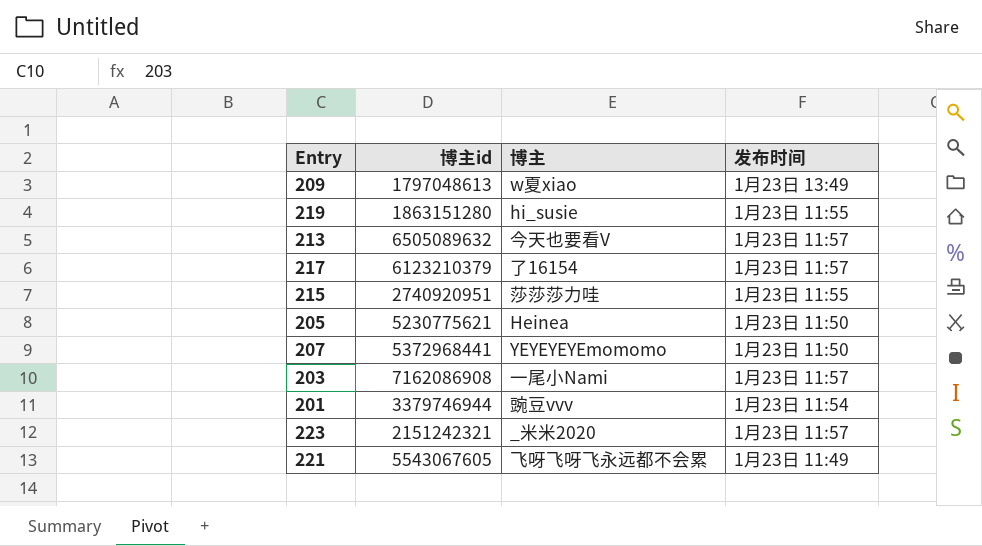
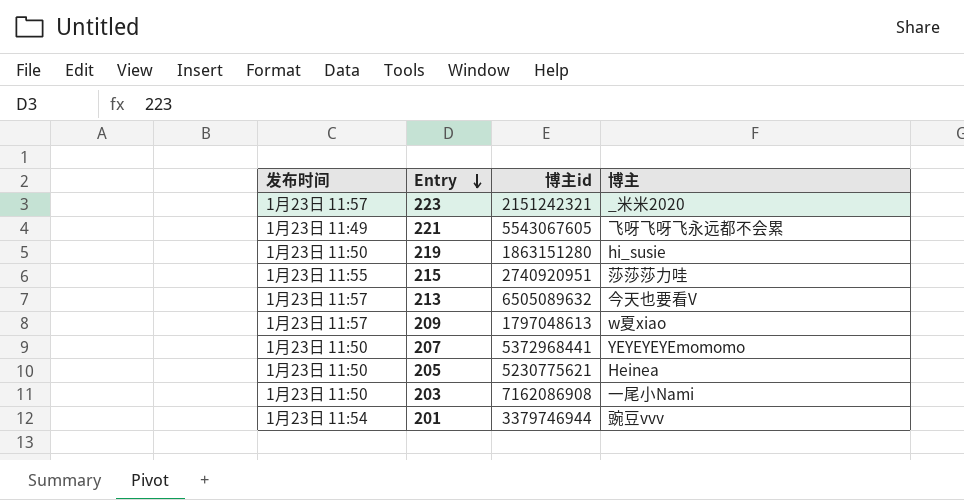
row order: none -> Entry descending
column 发布时间 | position: 4 -> 1
row 217: 6123210379 | 了16154 | 1月23日 11:57 -> none
219 | 发布时间: 1月23日 11:55 -> 1月23日 11:50
209 | 发布时间: 1月23日 13:49 -> 1月23日 11:57
203 | 发布时间: 1月23日 11:57 -> 1月23日 11:50

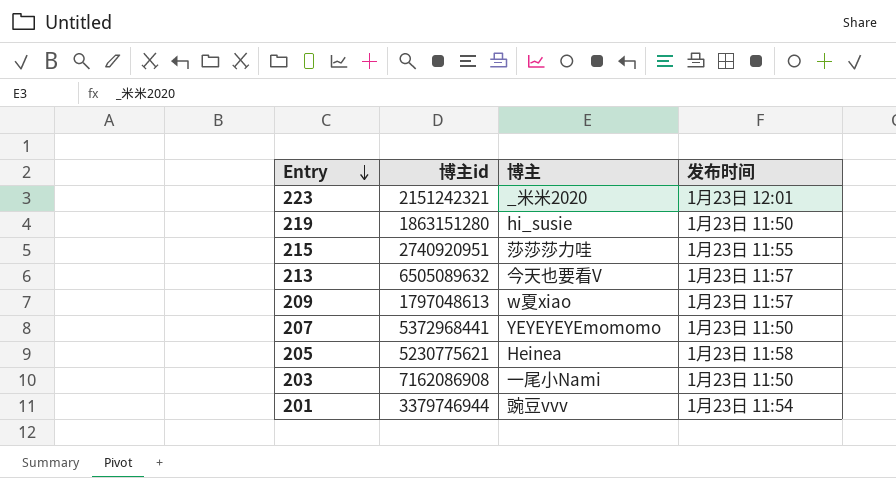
column 发布时间 | position: 1 -> 4
row 221: 1月23日 11:49 | 5543067605 | 飞呀飞呀飞永远都不会累 -> none
223 | 发布时间: 1月23日 11:57 -> 1月23日 12:01
205 | 发布时间: 1月23日 11:50 -> 1月23日 11:58

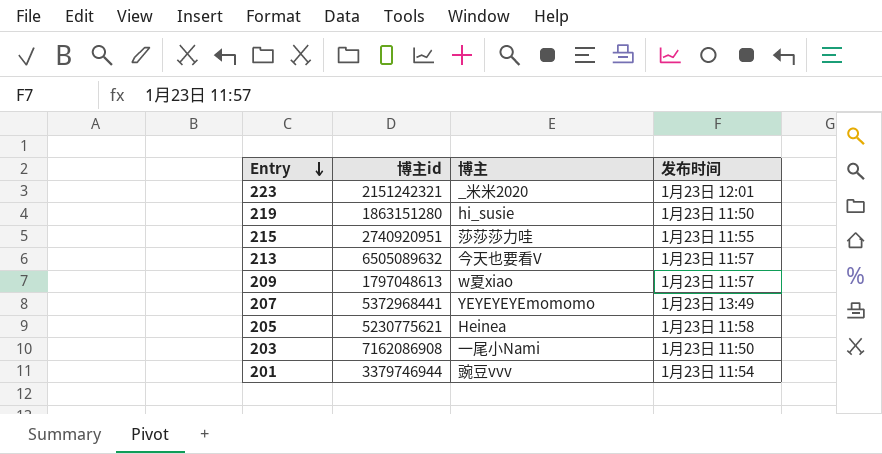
207 | 发布时间: 1月23日 11:50 -> 1月23日 13:49

